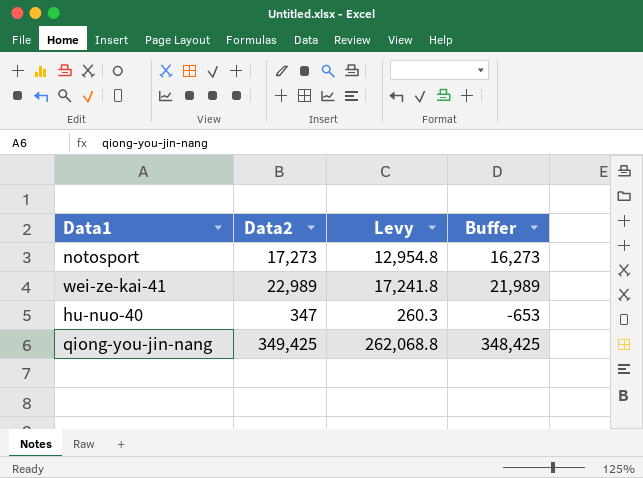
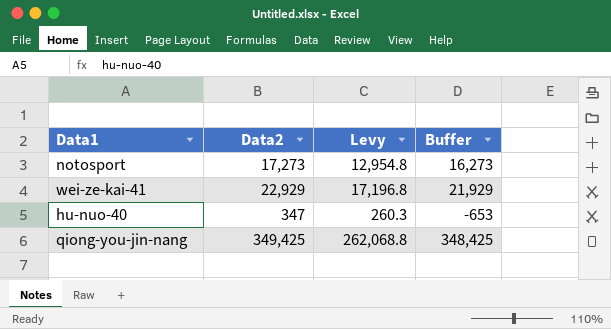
wei-ze-kai-41 | Data2: 22,989 -> 22,929
wei-ze-kai-41 | Levy: 17,241.8 -> 17,196.8
wei-ze-kai-41 | Buffer: 21,989 -> 21,929

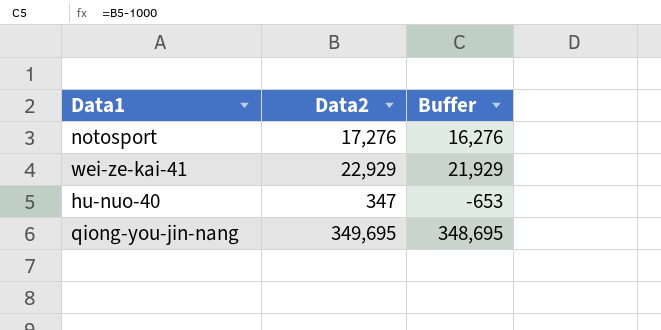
column Levy | formula: [Data2] * 0.75 -> none
notosport | Data2: 17,273 -> 17,276
notosport | Buffer: 16,273 -> 16,276
qiong-you-jin-nang | Data2: 349,425 -> 349,695
qiong-you-jin-nang | Buffer: 348,425 -> 348,695

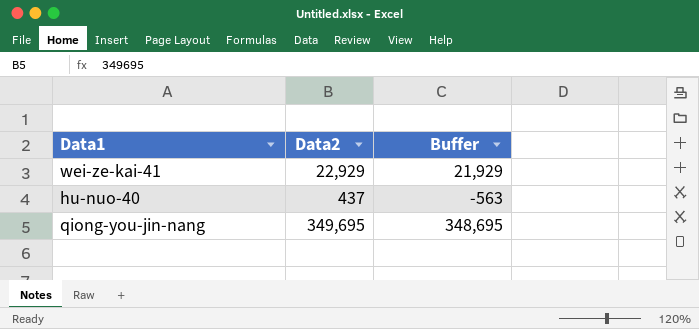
row notosport: 17,276 | 16,276 -> none
hu-nuo-40 | Data2: 347 -> 437
hu-nuo-40 | Buffer: -653 -> -563

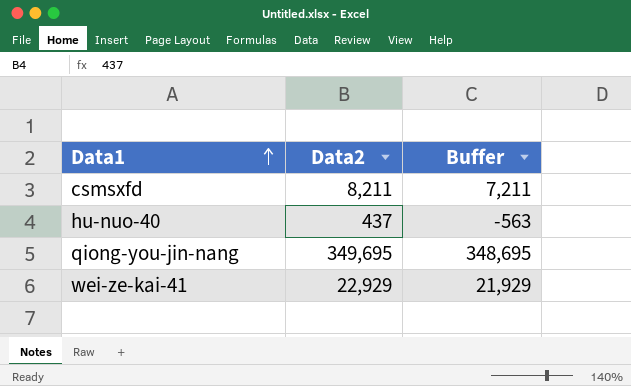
row order: none -> Data1 ascending
row csmsxfd: none -> 8,211 | 7,211

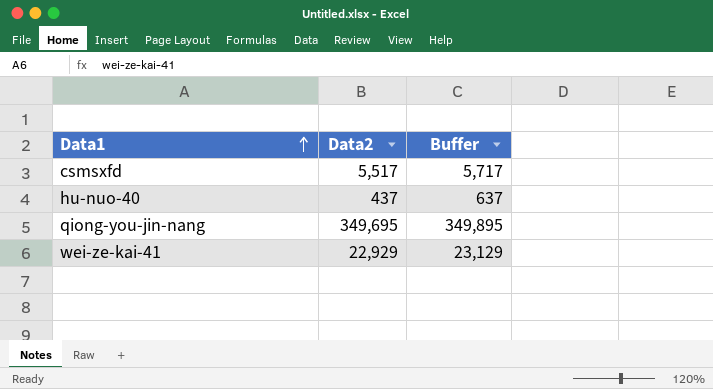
column Buffer | formula: [Data2] - 1000 -> [Data2] + 200
csmsxfd | Data2: 8,211 -> 5,517

